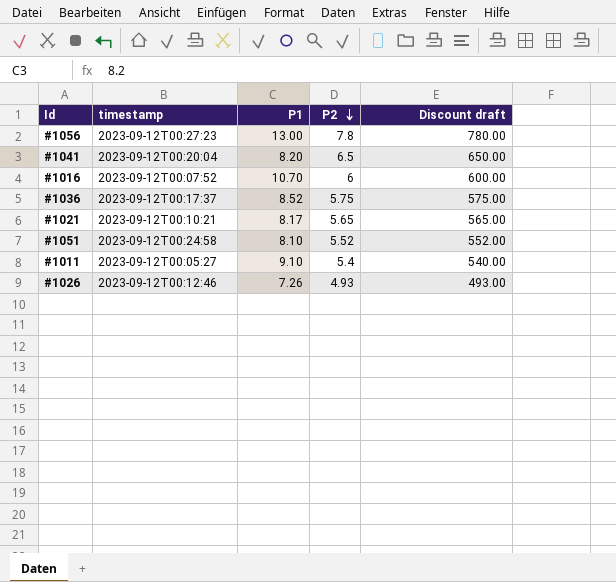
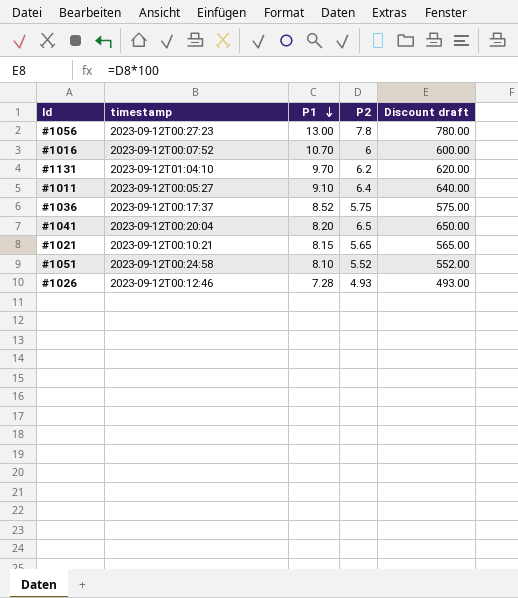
row order: P2 descending -> P1 descending
row #1131: none -> 2023-09-12T01:04:10 | 9.70 | 6.2 | 620.00
#1011 | P2: 5.4 -> 6.4
#1011 | Discount draft: 540.00 -> 640.00
#1021 | P1: 8.17 -> 8.15
#1026 | P1: 7.26 -> 7.28

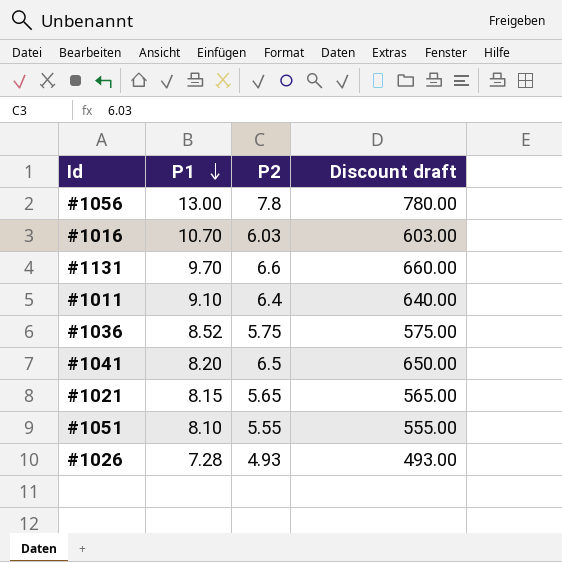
column timestamp | position: 2 -> none
#1016 | P2: 6 -> 6.03
#1016 | Discount draft: 600.00 -> 603.00
#1131 | P2: 6.2 -> 6.6
#1131 | Discount draft: 620.00 -> 660.00
#1051 | P2: 5.52 -> 5.55
#1051 | Discount draft: 552.00 -> 555.00

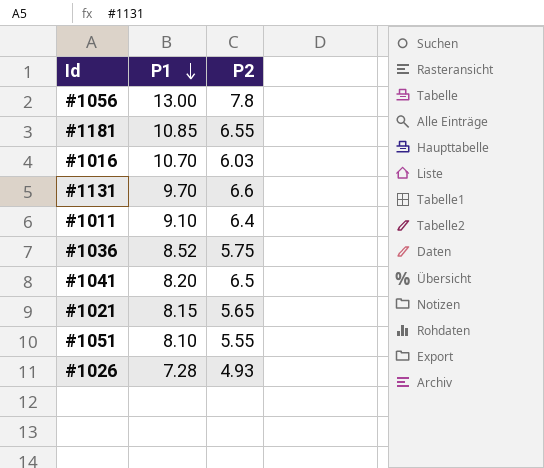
column Discount draft | formula: [P2] * 100 -> none
row #1181: none -> 10.85 | 6.55

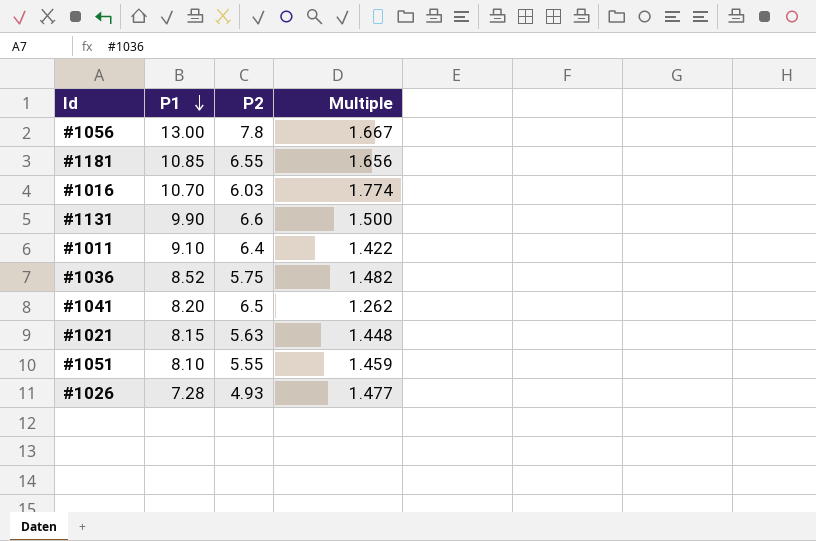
column Multiple | formula: none -> [P1] / [P2]
#1131 | P1: 9.70 -> 9.90
#1021 | P2: 5.65 -> 5.63

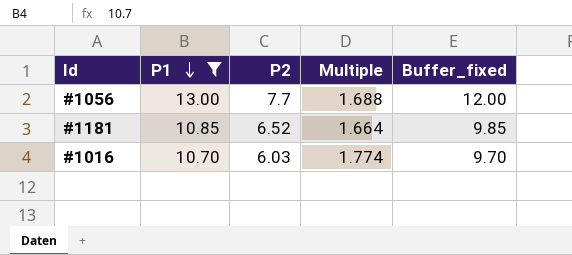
filter: none -> P1 >= 10.70
column Buffer_fixed | formula: none -> [P1] - 1
#1056 | P2: 7.8 -> 7.7
#1056 | Multiple: 1.667 -> 1.688
#1181 | P2: 6.55 -> 6.52
#1181 | Multiple: 1.656 -> 1.664

